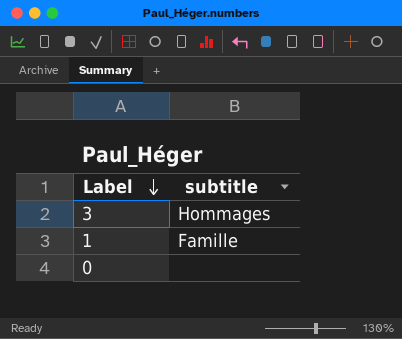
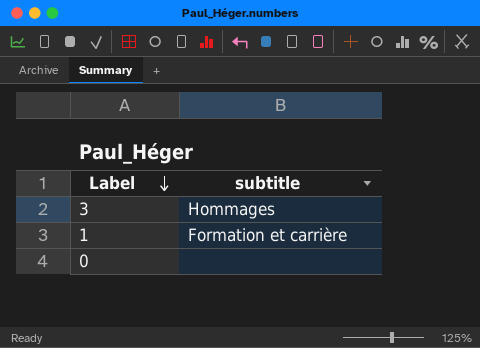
1 | subtitle: Famille -> Formation et carrière

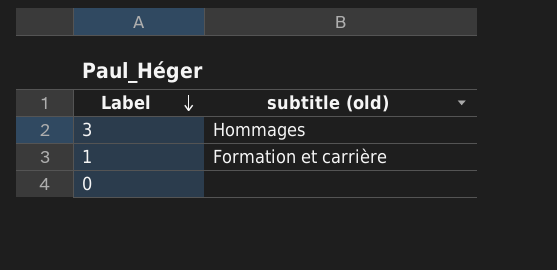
column name: subtitle -> subtitle (old)

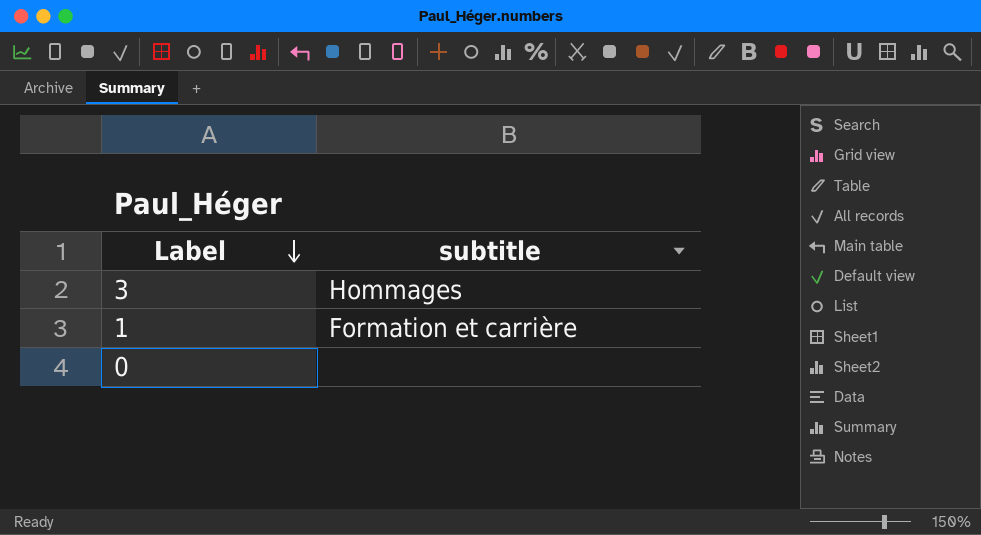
column name: subtitle (old) -> subtitle

